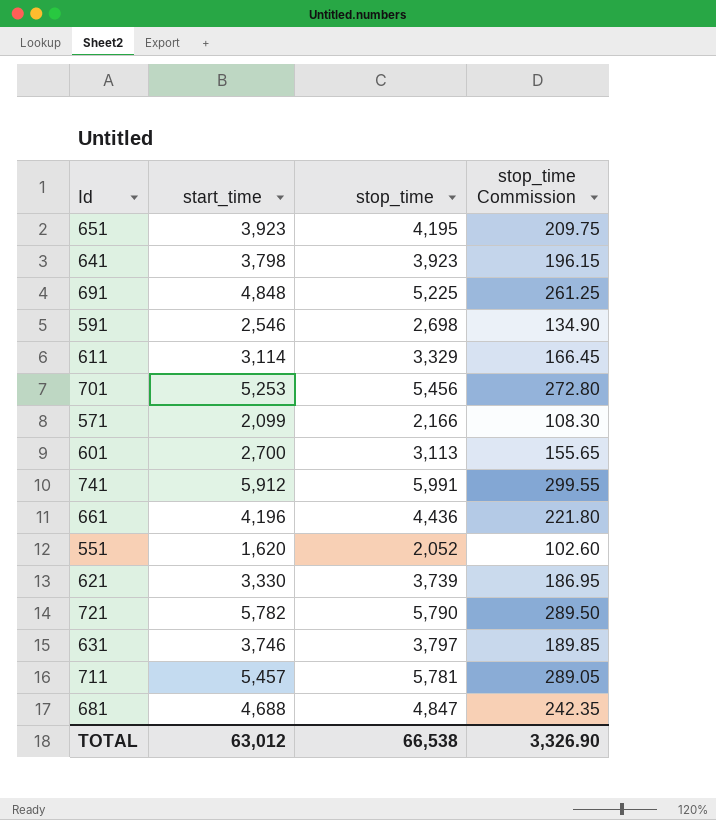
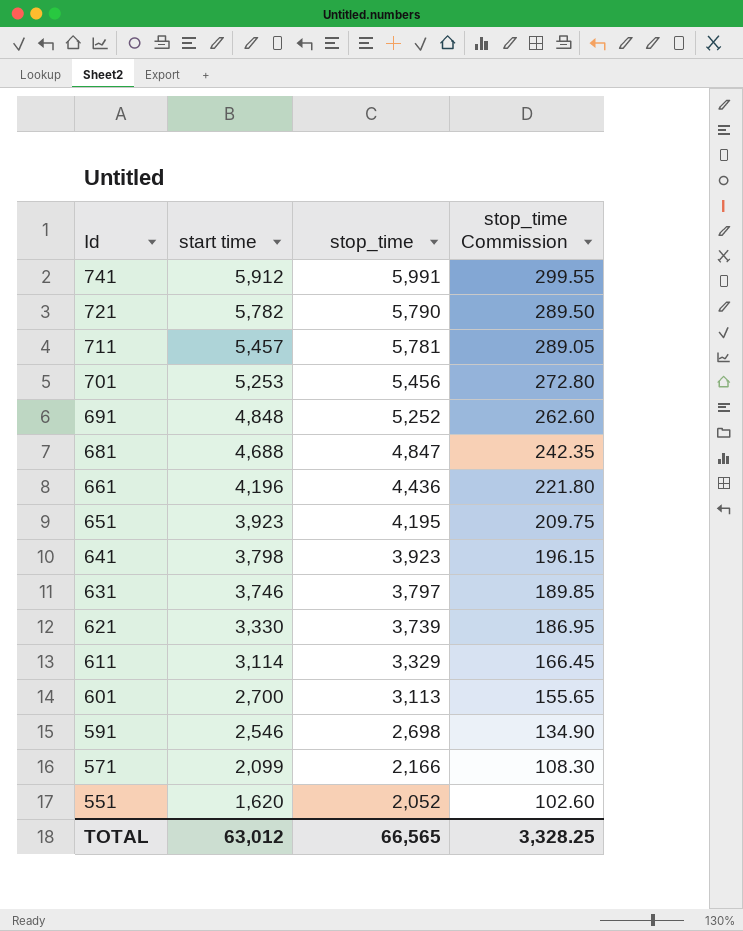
row order: none -> Id descending
column name: start_time -> start time
691 | stop_time: 5,225 -> 5,252
691 | stop_time Commission: 261.25 -> 262.60
TOTAL | stop_time: 66,538 -> 66,565
TOTAL | stop_time Commission: 3,326.90 -> 3,328.25

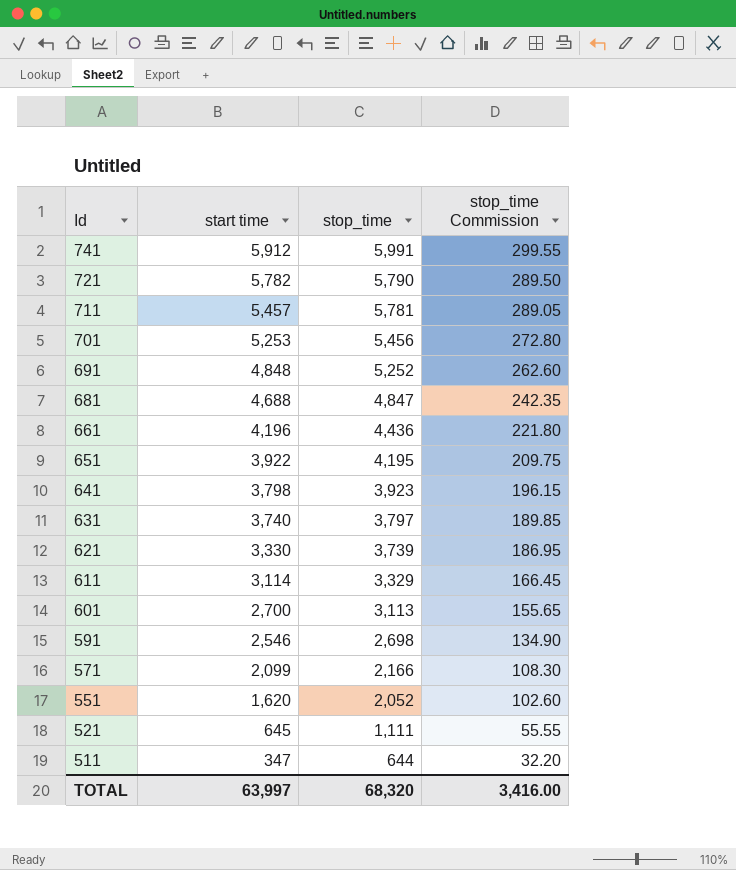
651 | start time: 3,923 -> 3,922
631 | start time: 3,746 -> 3,740
row 521: none -> 645 | 1,111 | 55.55
row 511: none -> 347 | 644 | 32.20
TOTAL | start time: 63,012 -> 63,997
TOTAL | stop_time: 66,565 -> 68,320
TOTAL | stop_time Commission: 3,328.25 -> 3,416.00

